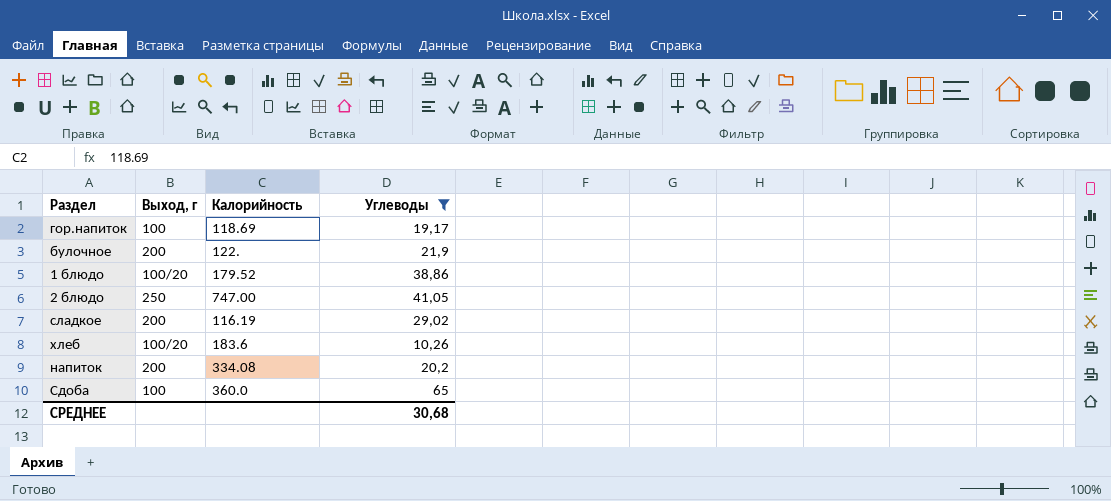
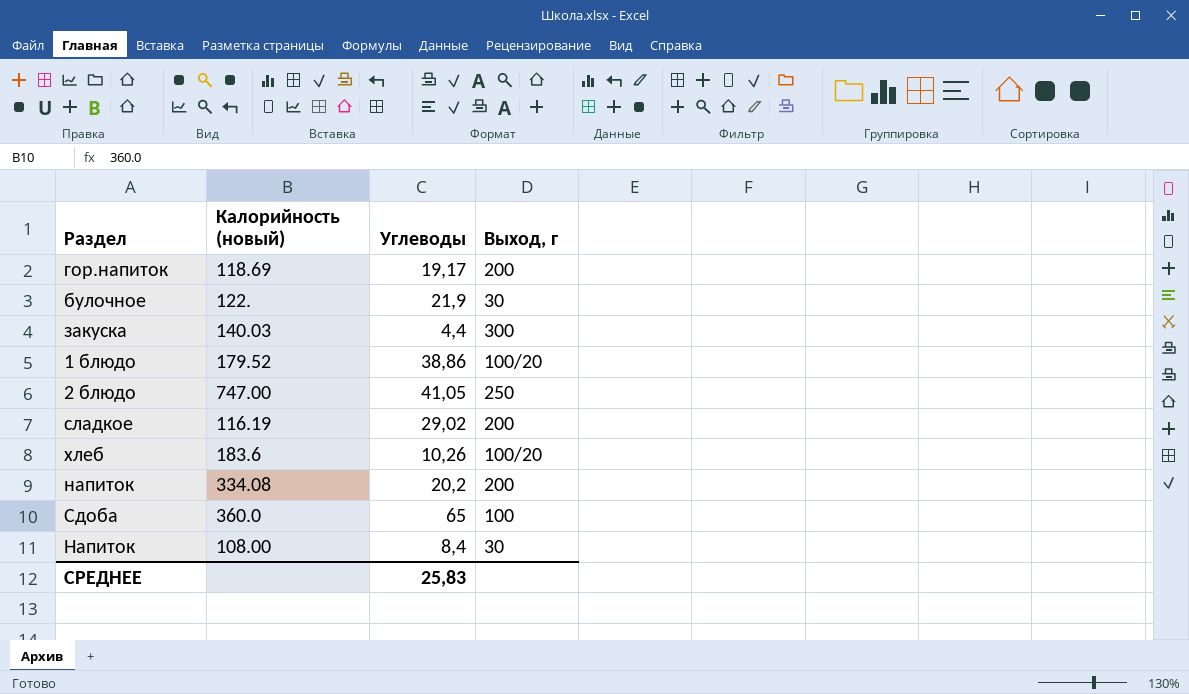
filter: Углеводы >= 10,26 -> none
column name: Калорийность -> Калорийность (новый)
column Выход, г | position: 2 -> 4
гор.напиток | Выход, г: 100 -> 200
булочное | Выход, г: 200 -> 30
СРЕДНЕЕ | Углеводы: 30,68 -> 25,83

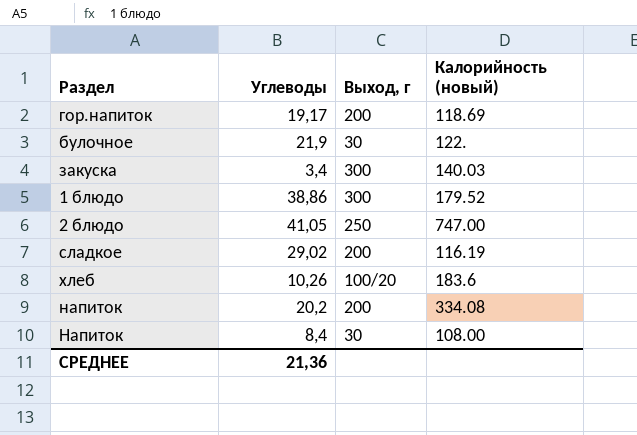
column Калорийность (новый) | position: 2 -> 4
row Сдоба: 360.0 | 65 | 100 -> none
закуска | Углеводы: 4,4 -> 3,4
1 блюдо | Выход, г: 100/20 -> 300
СРЕДНЕЕ | Углеводы: 25,83 -> 21,36

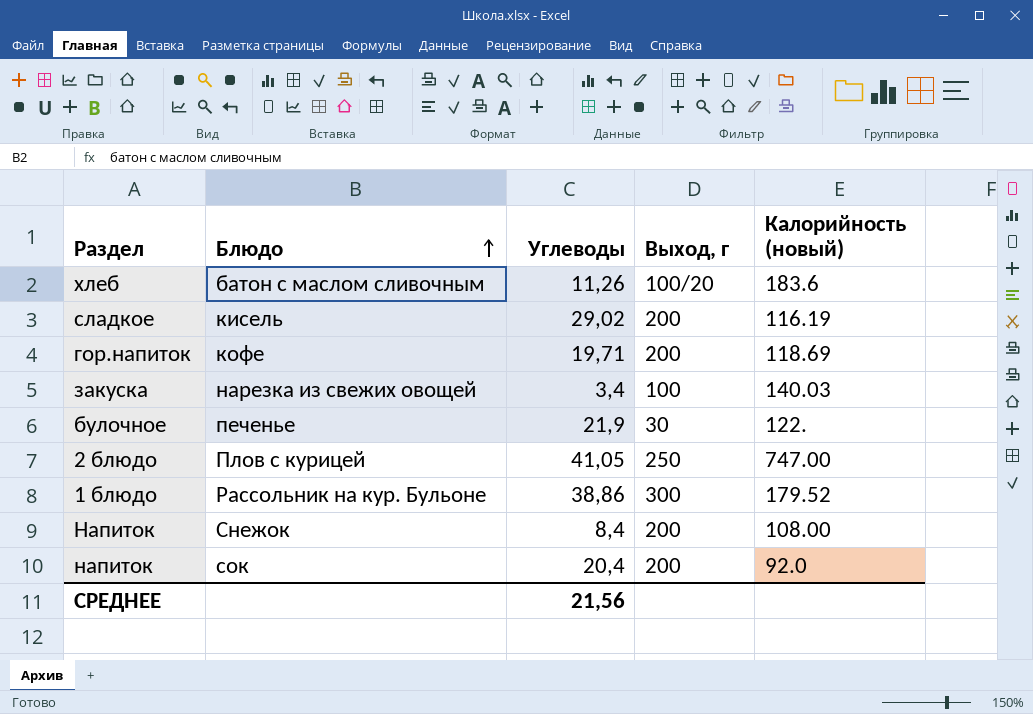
row order: none -> Блюдо ascending
column Блюдо | position: none -> 2
хлеб | Углеводы: 10,26 -> 11,26
гор.напиток | Углеводы: 19,17 -> 19,71
закуска | Выход, г: 300 -> 100
Напиток | Выход, г: 30 -> 200
напиток | Углеводы: 20,2 -> 20,4
напиток | Калорийность (новый): 334.08 -> 92.0
СРЕДНЕЕ | Углеводы: 21,36 -> 21,56

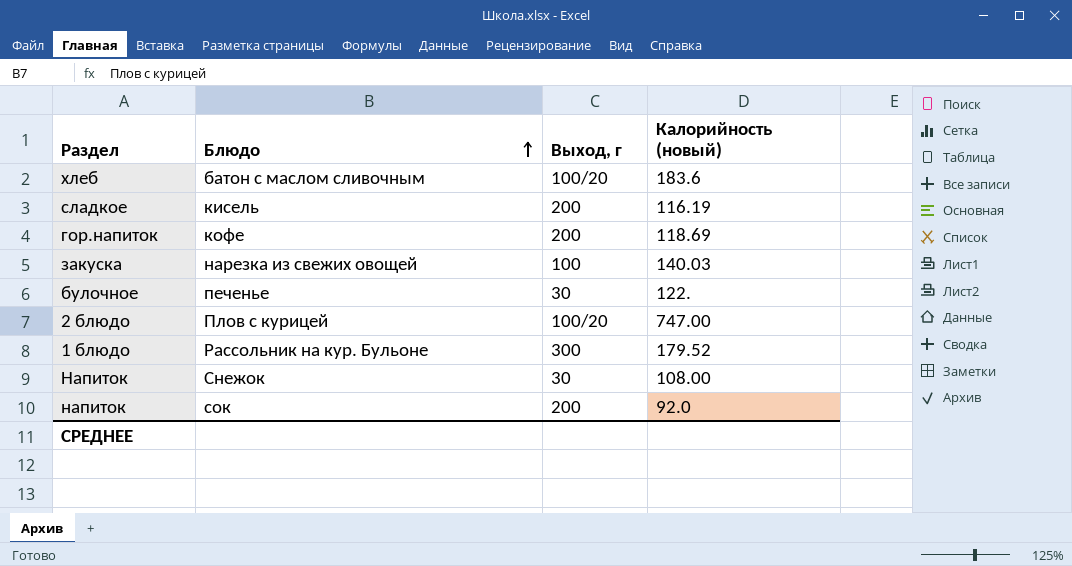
column Углеводы | position: 3 -> none
2 блюдо | Выход, г: 250 -> 100/20
Напиток | Выход, г: 200 -> 30

